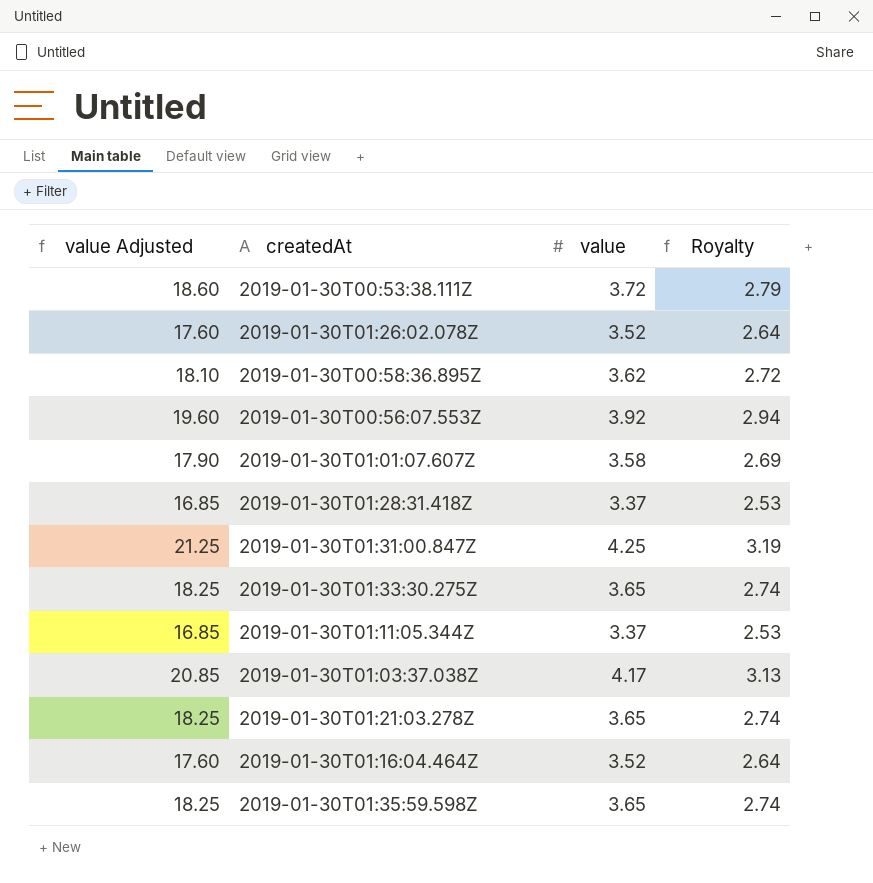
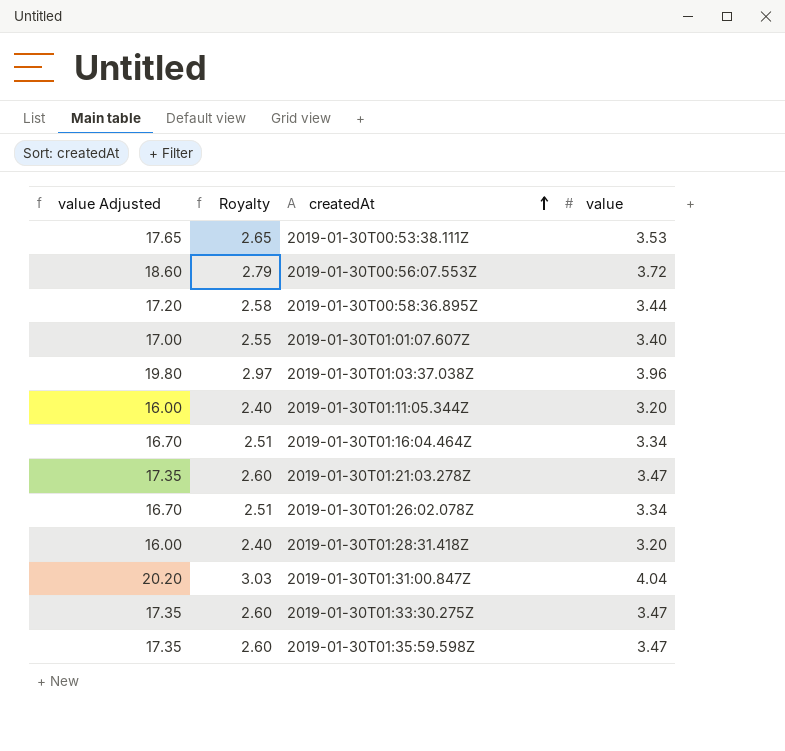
row order: none -> createdAt ascending
column Royalty | position: 4 -> 2
2019-01-30T00:53:38.111Z | value Adjusted: 18.60 -> 17.65
2019-01-30T00:53:38.111Z | Royalty: 2.79 -> 2.65
2019-01-30T00:53:38.111Z | value: 3.72 -> 3.53
2019-01-30T00:56:07.553Z | value Adjusted: 19.60 -> 18.60
2019-01-30T00:56:07.553Z | Royalty: 2.94 -> 2.79
2019-01-30T00:56:07.553Z | value: 3.92 -> 3.72
2019-01-30T00:58:36.895Z | value Adjusted: 18.10 -> 17.20
2019-01-30T00:58:36.895Z | Royalty: 2.72 -> 2.58
2019-01-30T00:58:36.895Z | value: 3.62 -> 3.44
2019-01-30T01:01:07.607Z | value Adjusted: 17.90 -> 17.00
2019-01-30T01:01:07.607Z | Royalty: 2.69 -> 2.55
2019-01-30T01:01:07.607Z | value: 3.58 -> 3.40
2019-01-30T01:03:37.038Z | value Adjusted: 20.85 -> 19.80
2019-01-30T01:03:37.038Z | Royalty: 3.13 -> 2.97
2019-01-30T01:03:37.038Z | value: 4.17 -> 3.96
2019-01-30T01:11:05.344Z | value Adjusted: 16.85 -> 16.00
2019-01-30T01:11:05.344Z | Royalty: 2.53 -> 2.40
2019-01-30T01:11:05.344Z | value: 3.37 -> 3.20
2019-01-30T01:16:04.464Z | value Adjusted: 17.60 -> 16.70
2019-01-30T01:16:04.464Z | Royalty: 2.64 -> 2.51
2019-01-30T01:16:04.464Z | value: 3.52 -> 3.34
2019-01-30T01:21:03.278Z | value Adjusted: 18.25 -> 17.35
2019-01-30T01:21:03.278Z | Royalty: 2.74 -> 2.60
2019-01-30T01:21:03.278Z | value: 3.65 -> 3.47
2019-01-30T01:26:02.078Z | value Adjusted: 17.60 -> 16.70
2019-01-30T01:26:02.078Z | Royalty: 2.64 -> 2.51
2019-01-30T01:26:02.078Z | value: 3.52 -> 3.34
2019-01-30T01:28:31.418Z | value Adjusted: 16.85 -> 16.00
2019-01-30T01:28:31.418Z | Royalty: 2.53 -> 2.40
2019-01-30T01:28:31.418Z | value: 3.37 -> 3.20
2019-01-30T01:31:00.847Z | value Adjusted: 21.25 -> 20.20
2019-01-30T01:31:00.847Z | Royalty: 3.19 -> 3.03
2019-01-30T01:31:00.847Z | value: 4.25 -> 4.04
2019-01-30T01:33:30.275Z | value Adjusted: 18.25 -> 17.35
2019-01-30T01:33:30.275Z | Royalty: 2.74 -> 2.60
2019-01-30T01:33:30.275Z | value: 3.65 -> 3.47
2019-01-30T01:35:59.598Z | value Adjusted: 18.25 -> 17.35
2019-01-30T01:35:59.598Z | Royalty: 2.74 -> 2.60
2019-01-30T01:35:59.598Z | value: 3.65 -> 3.47

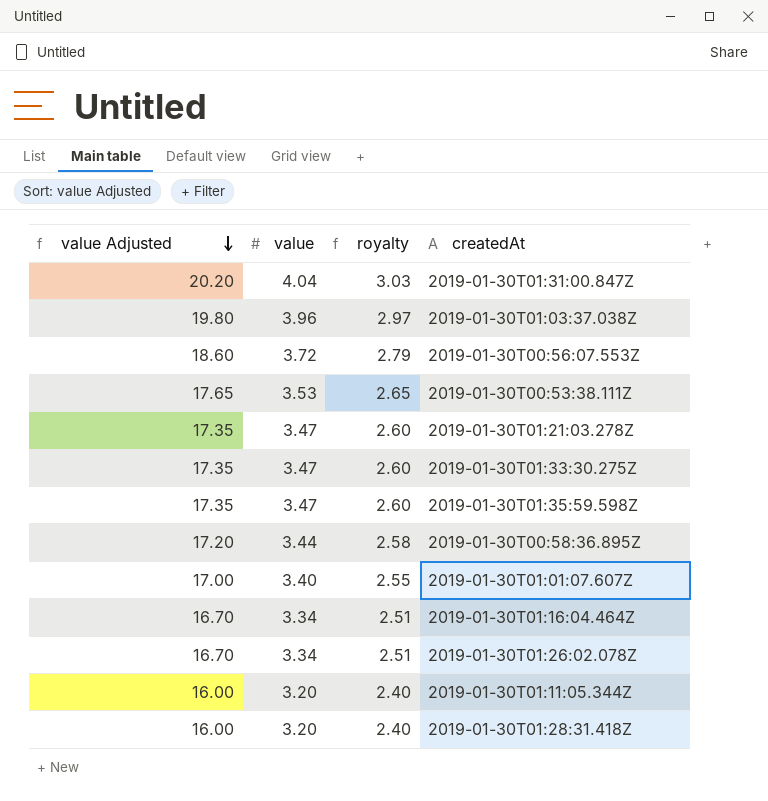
row order: createdAt ascending -> value Adjusted descending
column value | position: 4 -> 2
column name: Royalty -> royalty

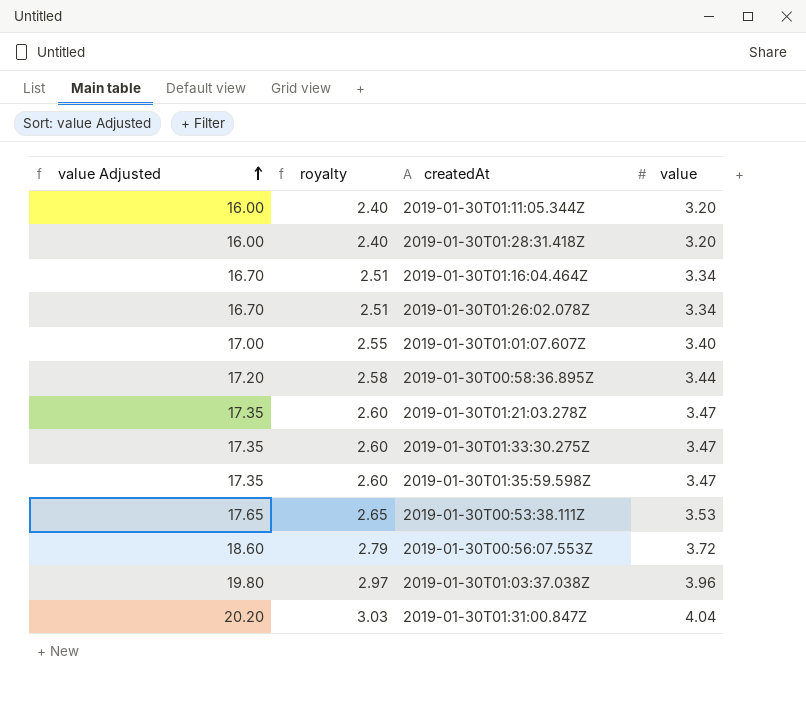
row order: value Adjusted descending -> value Adjusted ascending
column value | position: 2 -> 4

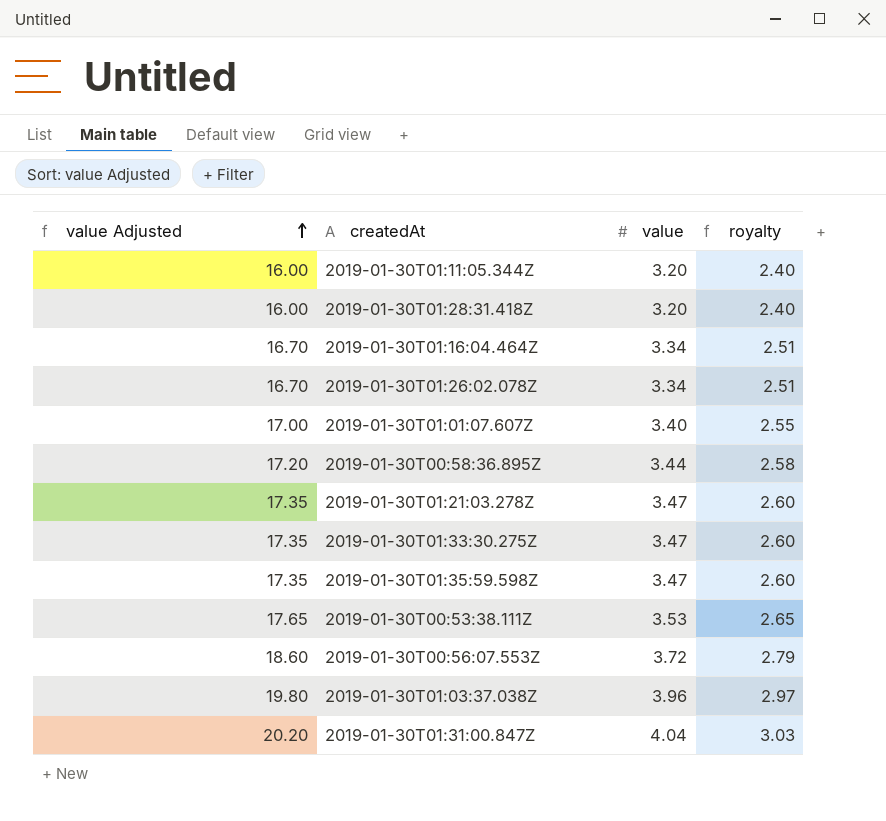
column royalty | position: 2 -> 4

